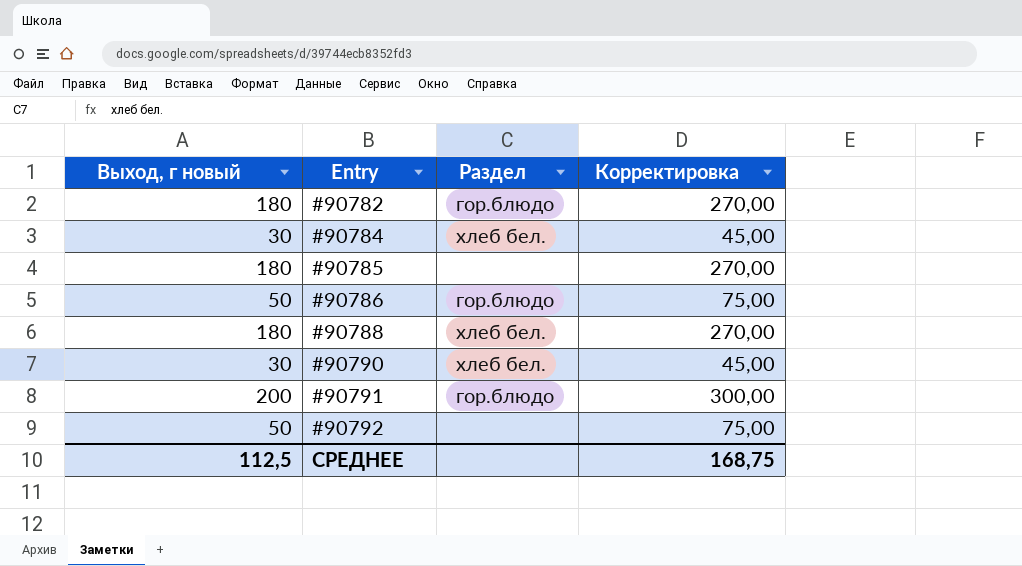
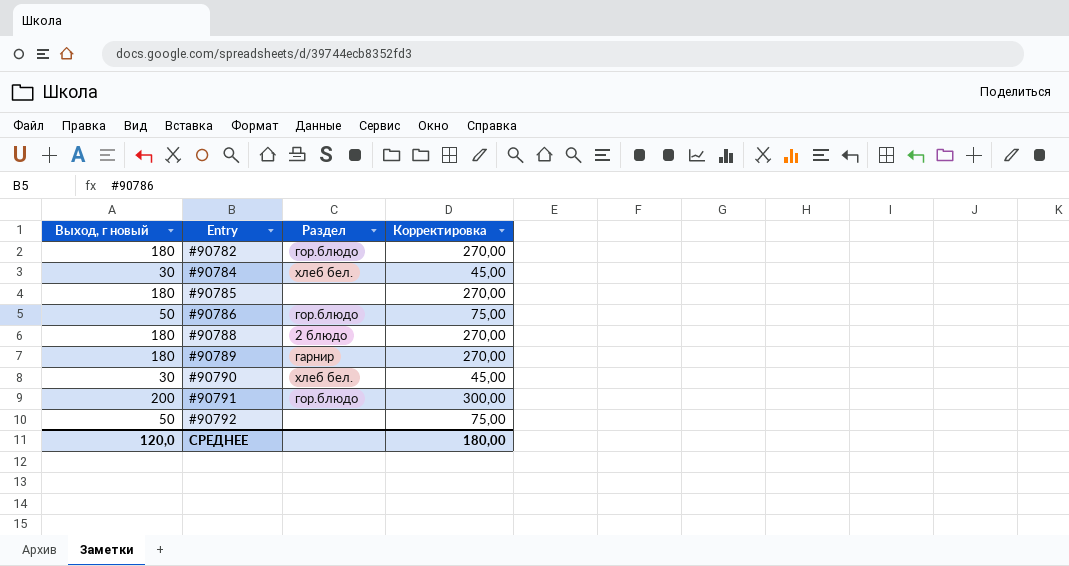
#90788 | Раздел: хлеб бел. -> 2 блюдо
row #90789: none -> 180 | гарнир | 270,00
СРЕДНЕЕ | Выход, г новый: 112,5 -> 120,0
СРЕДНЕЕ | Корректировка: 168,75 -> 180,00

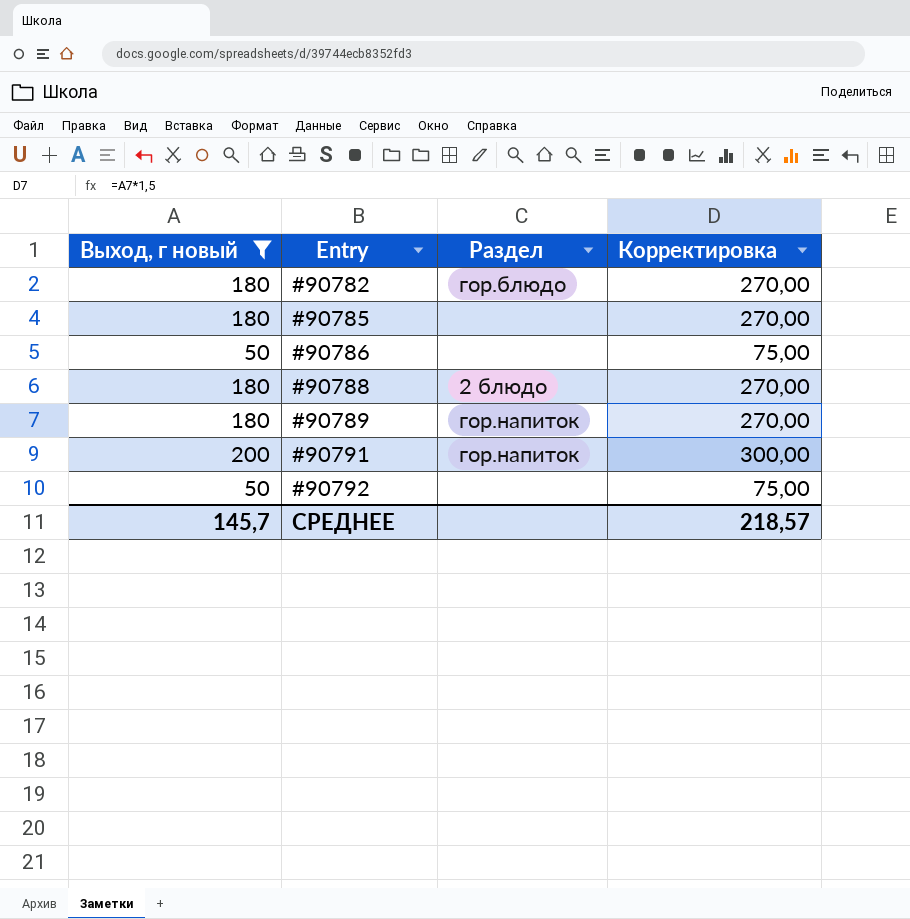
filter: none -> Выход, г новый != 30
#90786 | Раздел: гор.блюдо -> none
#90789 | Раздел: гарнир -> гор.напиток
#90791 | Раздел: гор.блюдо -> гор.напиток
СРЕДНЕЕ | Выход, г новый: 120,0 -> 145,7
СРЕДНЕЕ | Корректировка: 180,00 -> 218,57

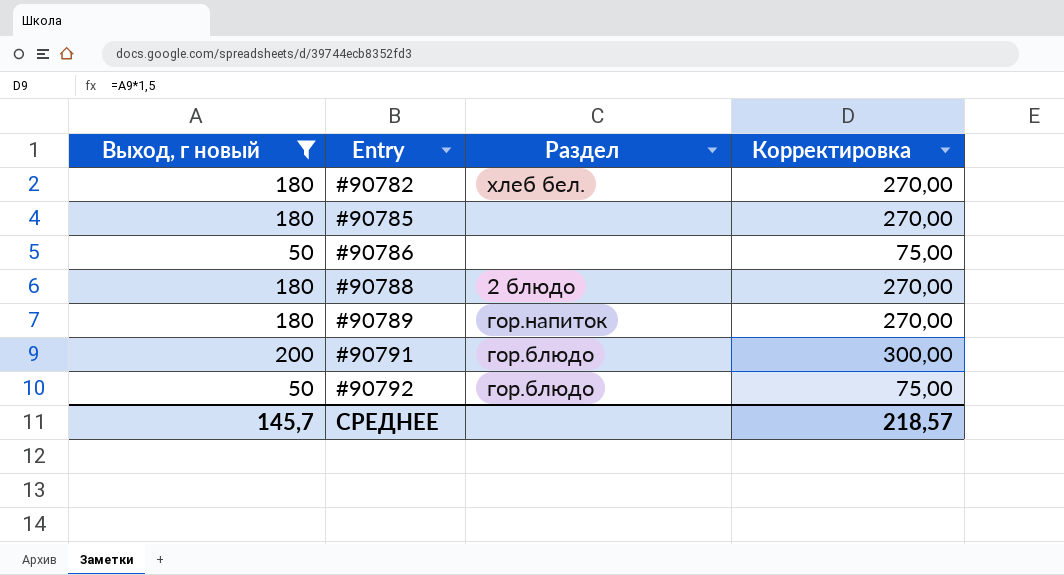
#90782 | Раздел: гор.блюдо -> хлеб бел.
#90791 | Раздел: гор.напиток -> гор.блюдо
#90792 | Раздел: none -> гор.блюдо

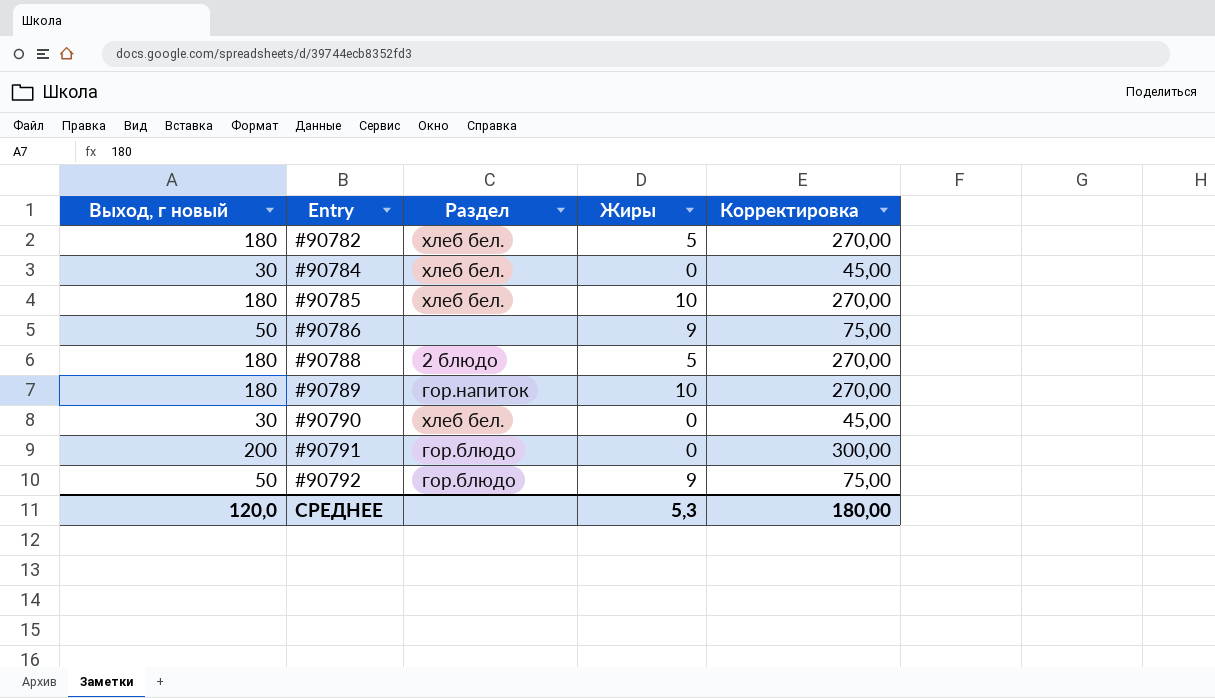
filter: Выход, г новый != 30 -> none
column Жиры | position: none -> 4
#90785 | Раздел: none -> хлеб бел.
СРЕДНЕЕ | Выход, г новый: 145,7 -> 120,0
СРЕДНЕЕ | Корректировка: 218,57 -> 180,00

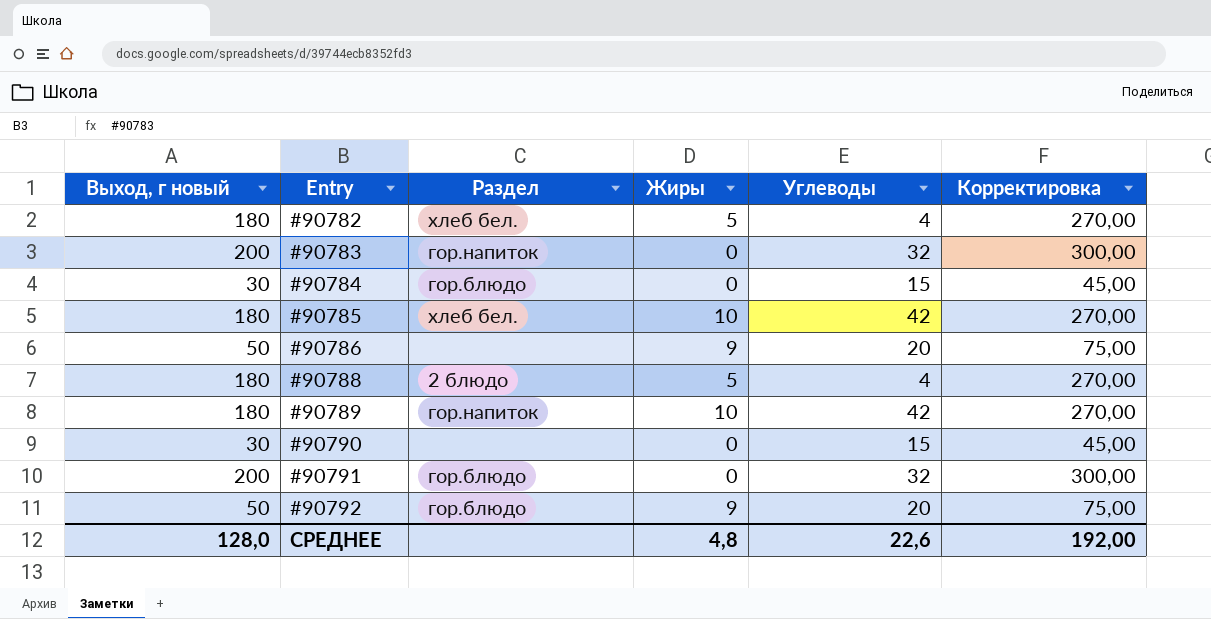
column Углеводы | position: none -> 5
row #90783: none -> 200 | гор.напиток | 0 | 32 | 300,00
#90784 | Раздел: хлеб бел. -> гор.блюдо
#90790 | Раздел: хлеб бел. -> none
СРЕДНЕЕ | Выход, г новый: 120,0 -> 128,0
СРЕДНЕЕ | Жиры: 5,3 -> 4,8
СРЕДНЕЕ | Корректировка: 180,00 -> 192,00

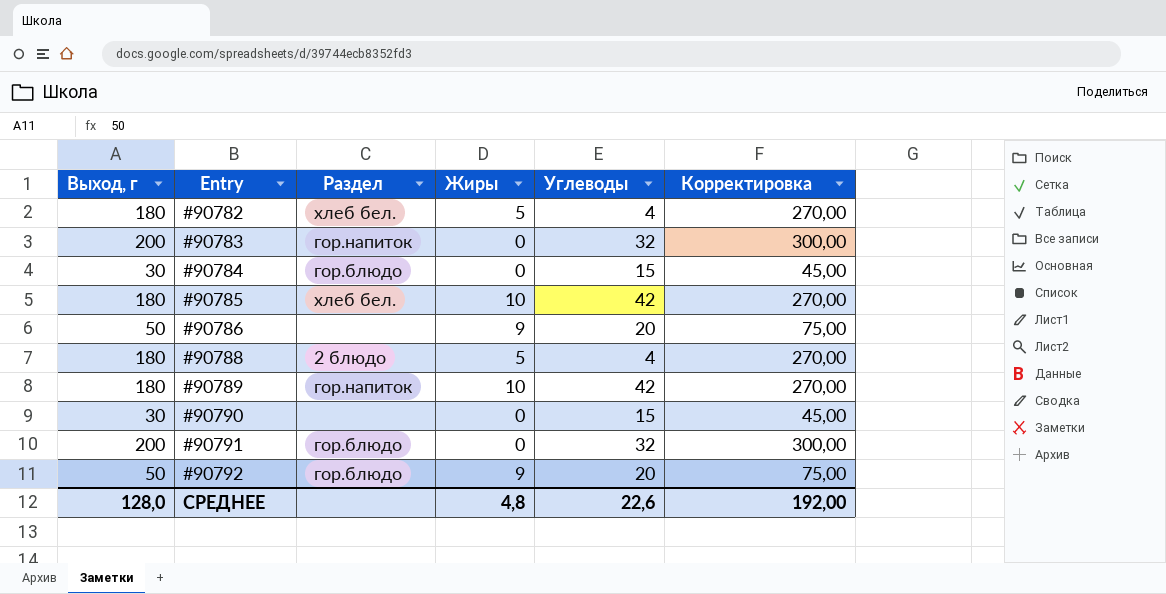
column name: Выход, г новый -> Выход, г

